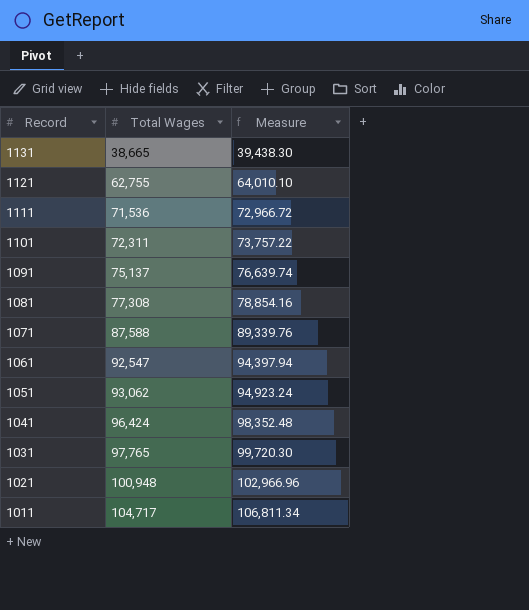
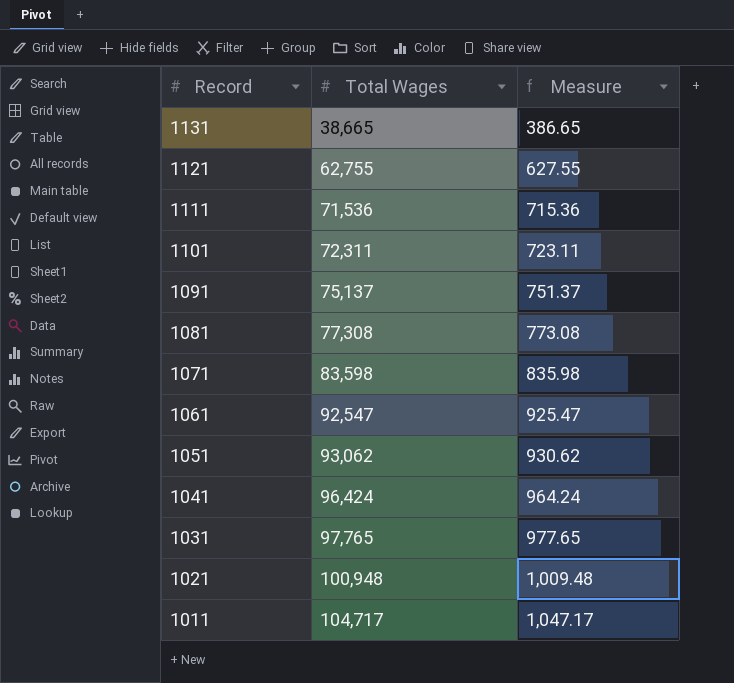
column Measure | formula: [Total Wages] * 1.02 -> [Total Wages] * 0.01
1071 | Total Wages: 87,588 -> 83,598

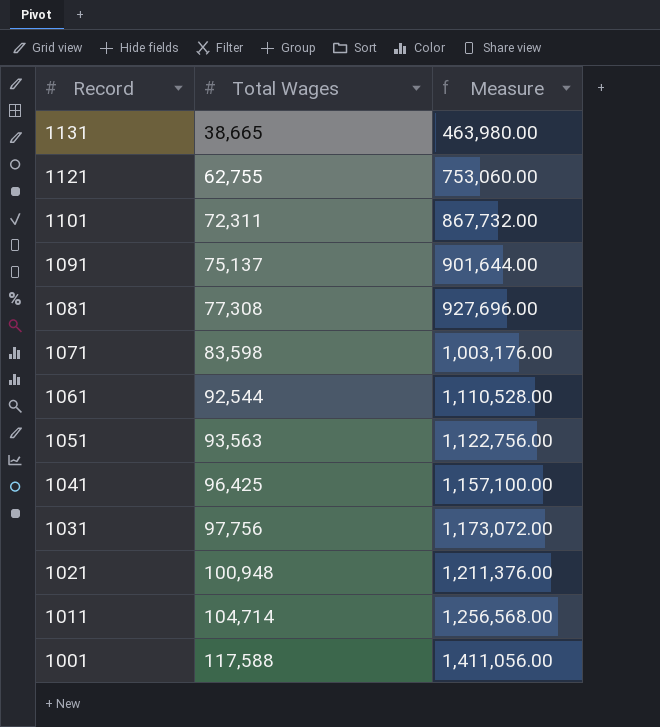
column Measure | formula: [Total Wages] * 0.01 -> [Total Wages] * 12
row 1111: 71,536 | 715.36 -> none
1061 | Total Wages: 92,547 -> 92,544
1051 | Total Wages: 93,062 -> 93,563
1041 | Total Wages: 96,424 -> 96,425
1031 | Total Wages: 97,765 -> 97,756
1011 | Total Wages: 104,717 -> 104,714
row 1001: none -> 117,588 | 1,411,056.00

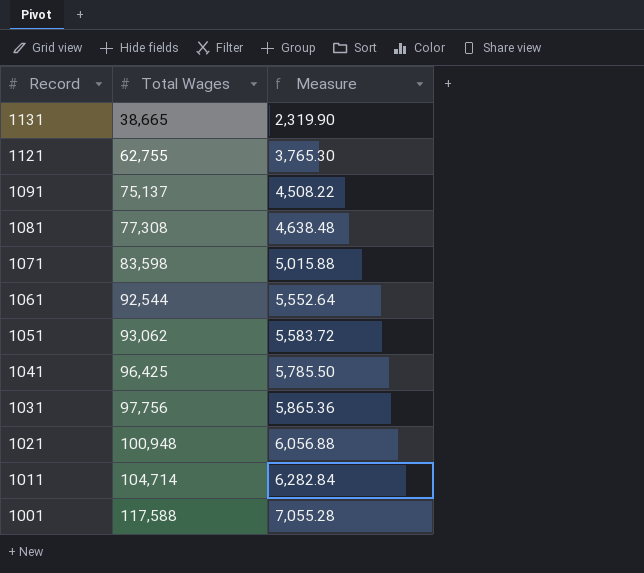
column Measure | formula: [Total Wages] * 12 -> [Total Wages] * 0.06
row 1101: 72,311 | 867,732.00 -> none
1051 | Total Wages: 93,563 -> 93,062

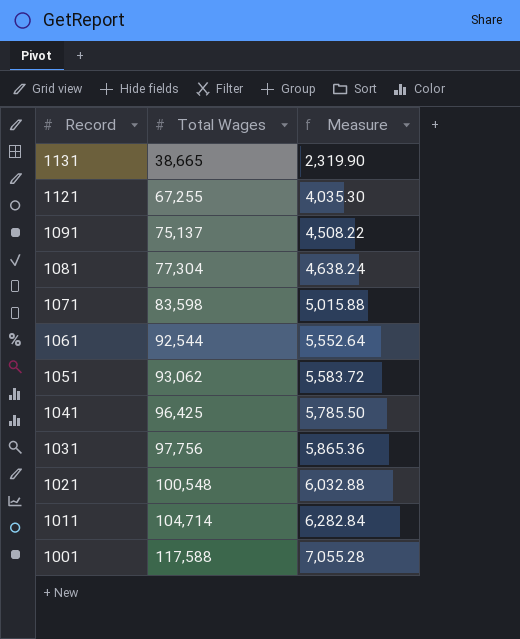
1121 | Total Wages: 62,755 -> 67,255
1121 | Measure: 3,765.30 -> 4,035.30
1081 | Total Wages: 77,308 -> 77,304
1081 | Measure: 4,638.48 -> 4,638.24
1021 | Total Wages: 100,948 -> 100,548
1021 | Measure: 6,056.88 -> 6,032.88

